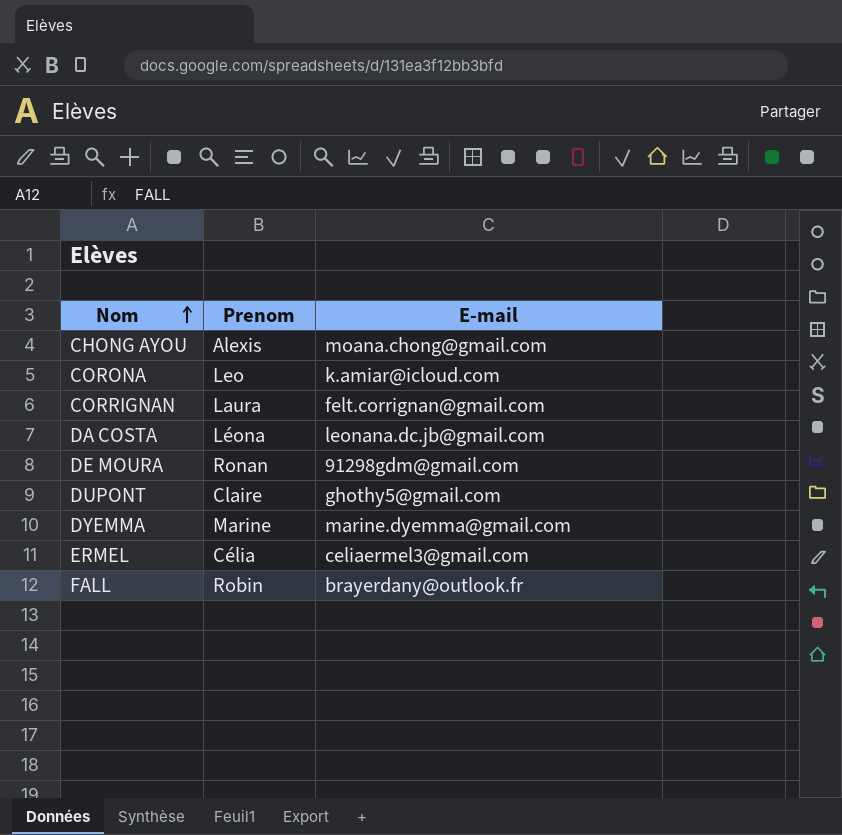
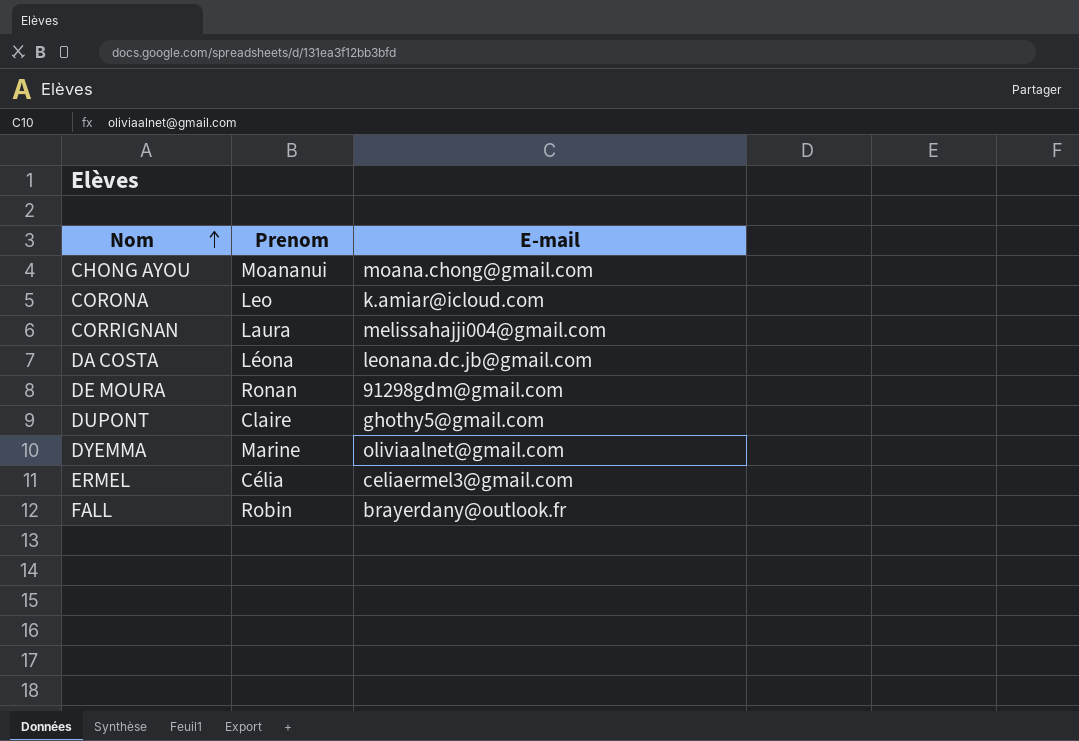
CHONG AYOU | Prenom: Alexis -> Moananui
CORRIGNAN | E-mail: felt.corrignan@gmail.com -> melissahajji004@gmail.com
DYEMMA | E-mail: marine.dyemma@gmail.com -> oliviaalnet@gmail.com

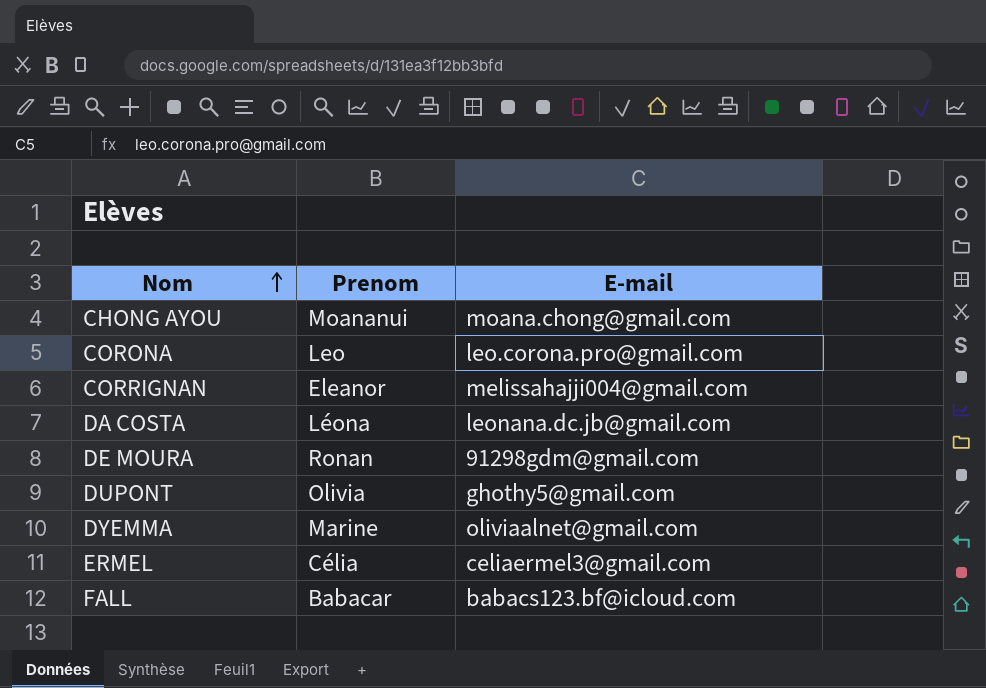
CORONA | E-mail: k.amiar@icloud.com -> leo.corona.pro@gmail.com
CORRIGNAN | Prenom: Laura -> Eleanor
DUPONT | Prenom: Claire -> Olivia
FALL | Prenom: Robin -> Babacar
FALL | E-mail: brayerdany@outlook.fr -> babacs123.bf@icloud.com

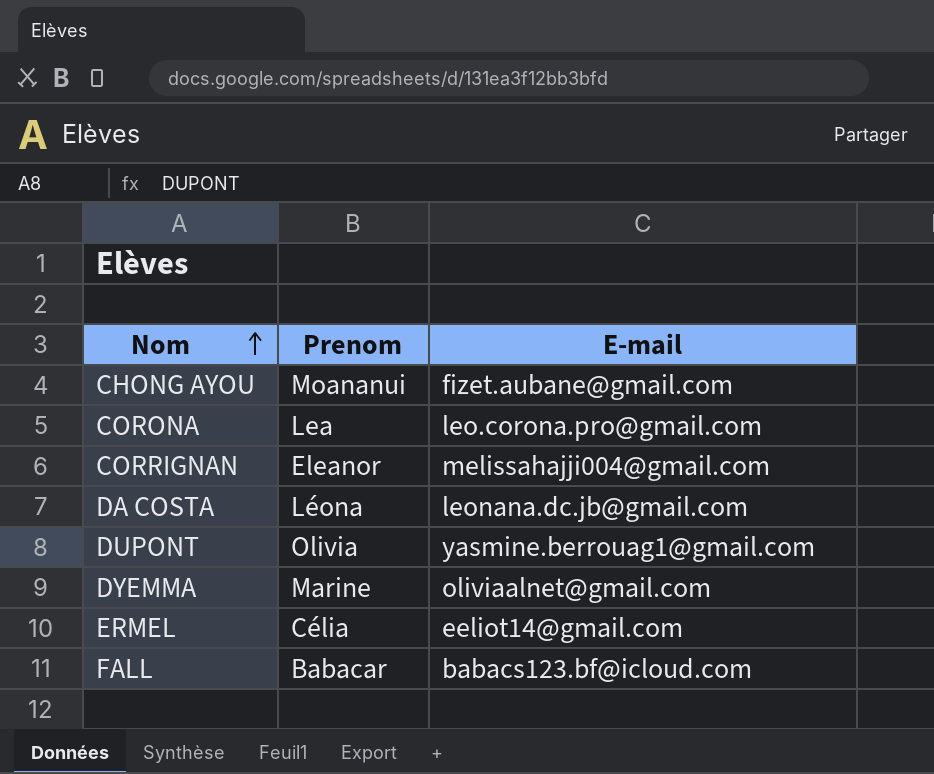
row DE MOURA: Ronan | 91298gdm@gmail.com -> none
CHONG AYOU | E-mail: moana.chong@gmail.com -> fizet.aubane@gmail.com
CORONA | Prenom: Leo -> Lea
DUPONT | E-mail: ghothy5@gmail.com -> yasmine.berrouag1@gmail.com
ERMEL | E-mail: celiaermel3@gmail.com -> eeliot14@gmail.com

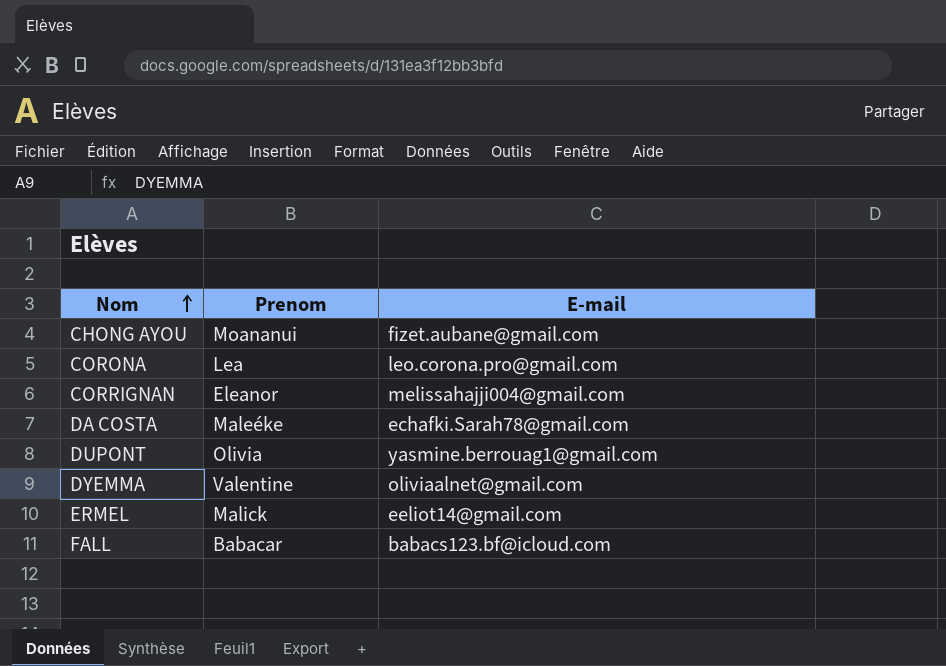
DA COSTA | Prenom: Léona -> Maleéke
DA COSTA | E-mail: leonana.dc.jb@gmail.com -> echafki.Sarah78@gmail.com
DYEMMA | Prenom: Marine -> Valentine
ERMEL | Prenom: Célia -> Malick

